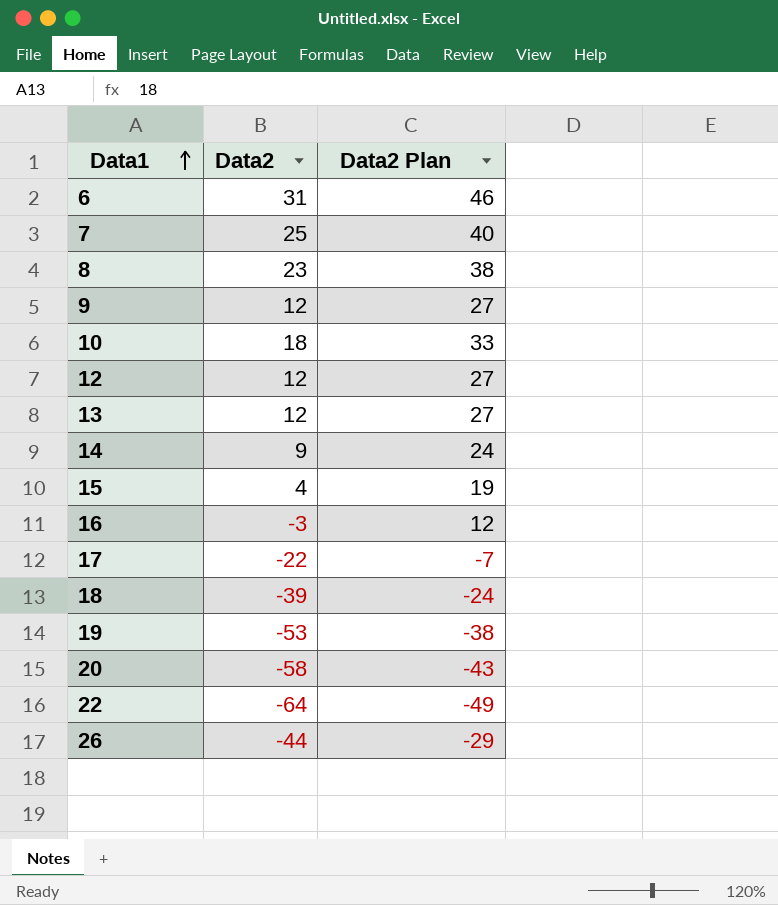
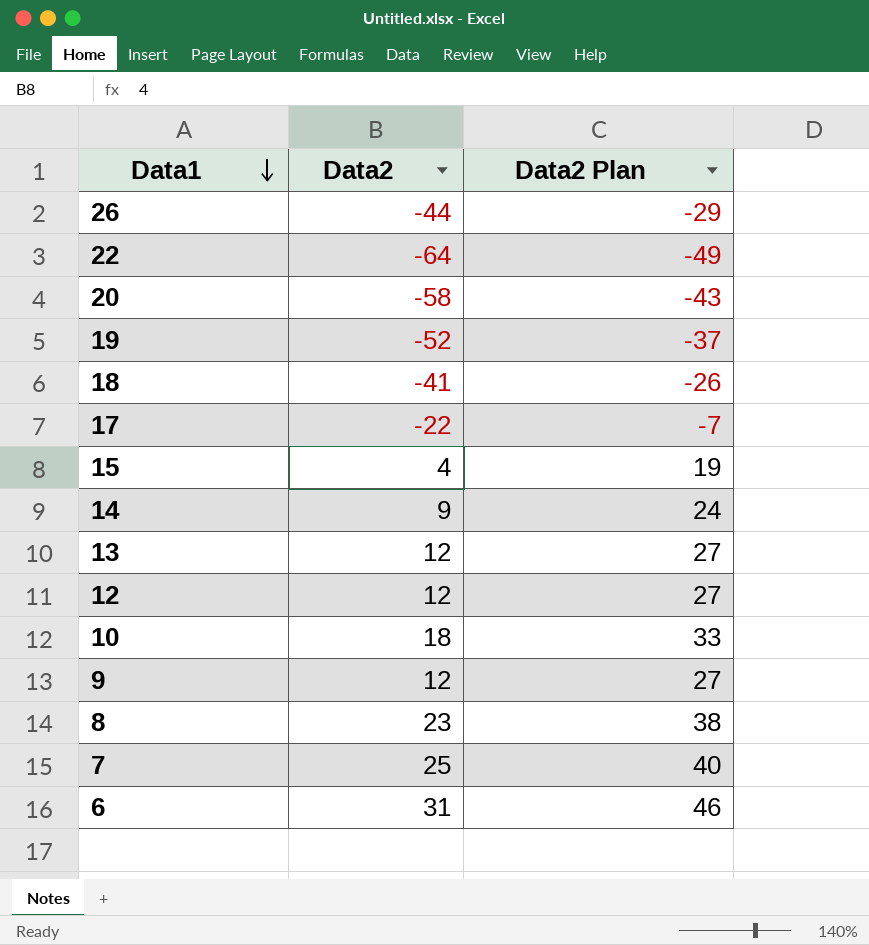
row order: Data1 ascending -> Data1 descending
row 16: -3 | 12 -> none
19 | Data2: -53 -> -52
19 | Data2 Plan: -38 -> -37
18 | Data2: -39 -> -41
18 | Data2 Plan: -24 -> -26

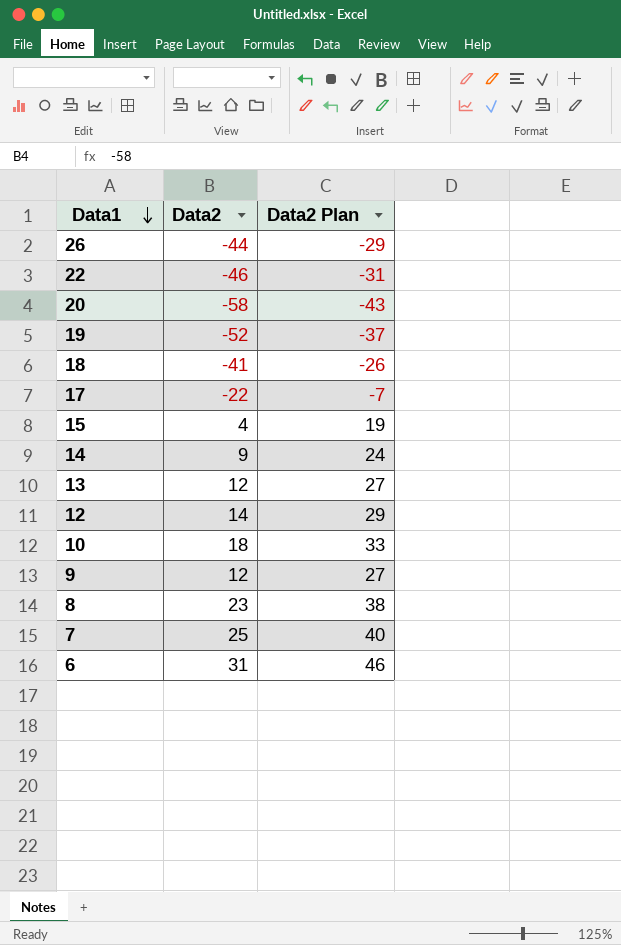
22 | Data2: -64 -> -46
22 | Data2 Plan: -49 -> -31
12 | Data2: 12 -> 14
12 | Data2 Plan: 27 -> 29

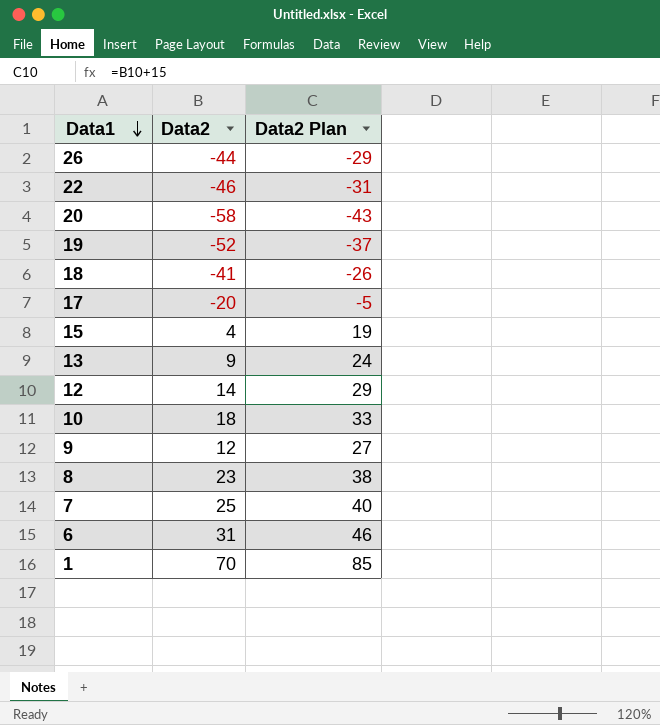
row 14: 9 | 24 -> none
17 | Data2: -22 -> -20
17 | Data2 Plan: -7 -> -5
13 | Data2: 12 -> 9
13 | Data2 Plan: 27 -> 24
row 1: none -> 70 | 85

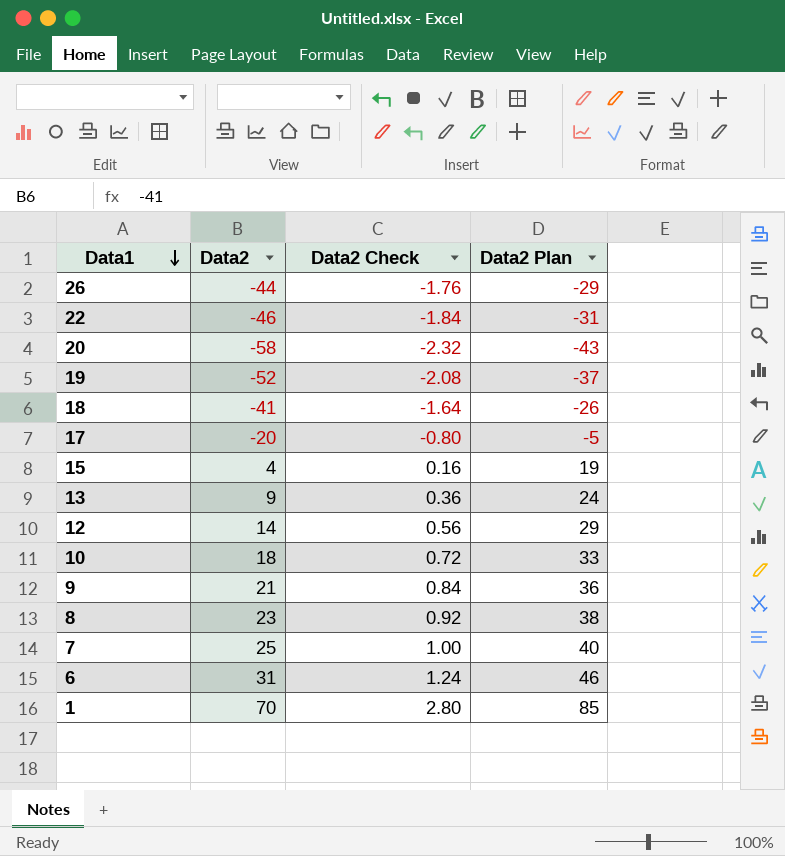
column Data2 Check | formula: none -> [Data2] * 0.04
9 | Data2: 12 -> 21
9 | Data2 Plan: 27 -> 36

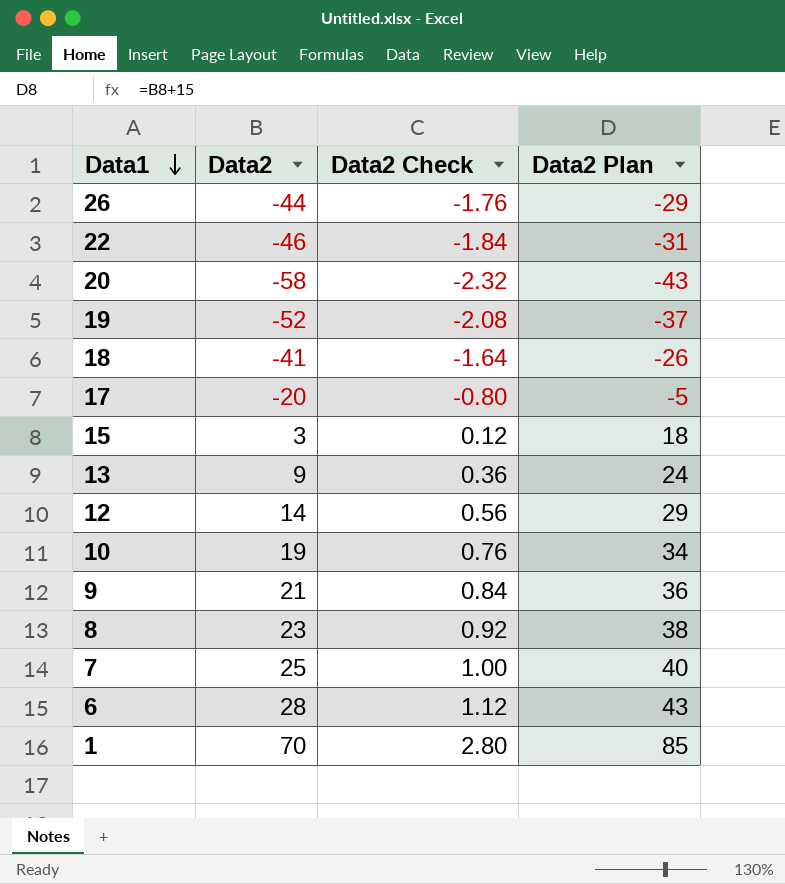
15 | Data2: 4 -> 3
15 | Data2 Check: 0.16 -> 0.12
15 | Data2 Plan: 19 -> 18
10 | Data2: 18 -> 19
10 | Data2 Check: 0.72 -> 0.76
10 | Data2 Plan: 33 -> 34
6 | Data2: 31 -> 28
6 | Data2 Check: 1.24 -> 1.12
6 | Data2 Plan: 46 -> 43

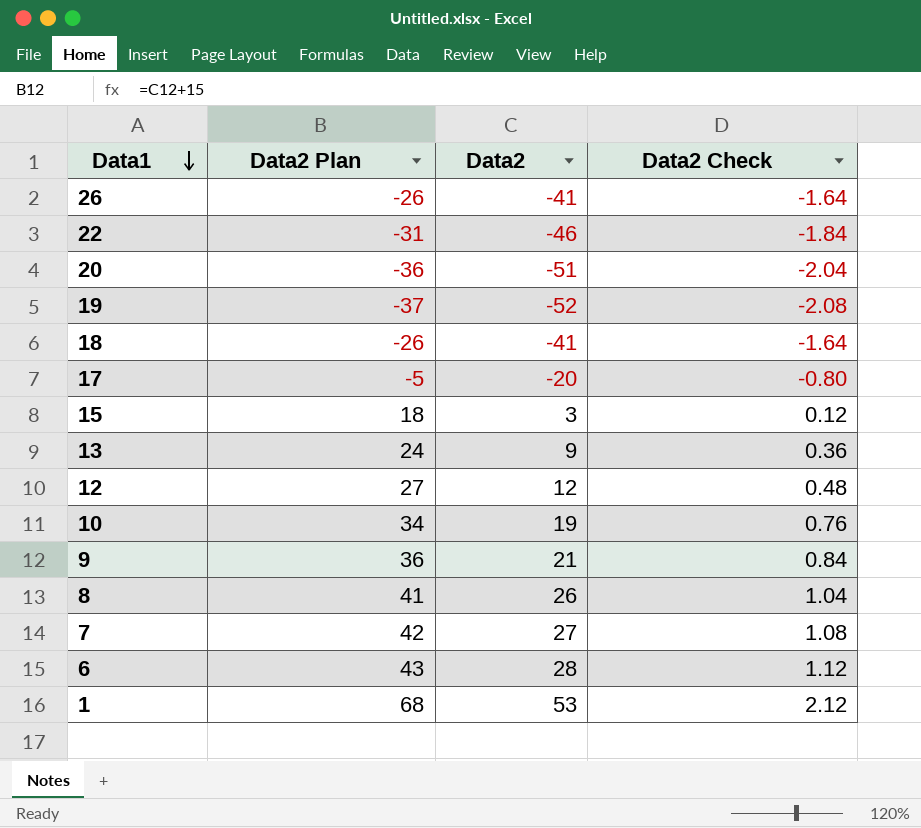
column Data2 Plan | position: 4 -> 2
26 | Data2 Plan: -29 -> -26
26 | Data2: -44 -> -41
26 | Data2 Check: -1.76 -> -1.64
20 | Data2 Plan: -43 -> -36
20 | Data2: -58 -> -51
20 | Data2 Check: -2.32 -> -2.04
12 | Data2 Plan: 29 -> 27
12 | Data2: 14 -> 12
12 | Data2 Check: 0.56 -> 0.48
8 | Data2 Plan: 38 -> 41
8 | Data2: 23 -> 26
8 | Data2 Check: 0.92 -> 1.04
7 | Data2 Plan: 40 -> 42
7 | Data2: 25 -> 27
7 | Data2 Check: 1.00 -> 1.08
1 | Data2 Plan: 85 -> 68
1 | Data2: 70 -> 53
1 | Data2 Check: 2.80 -> 2.12

